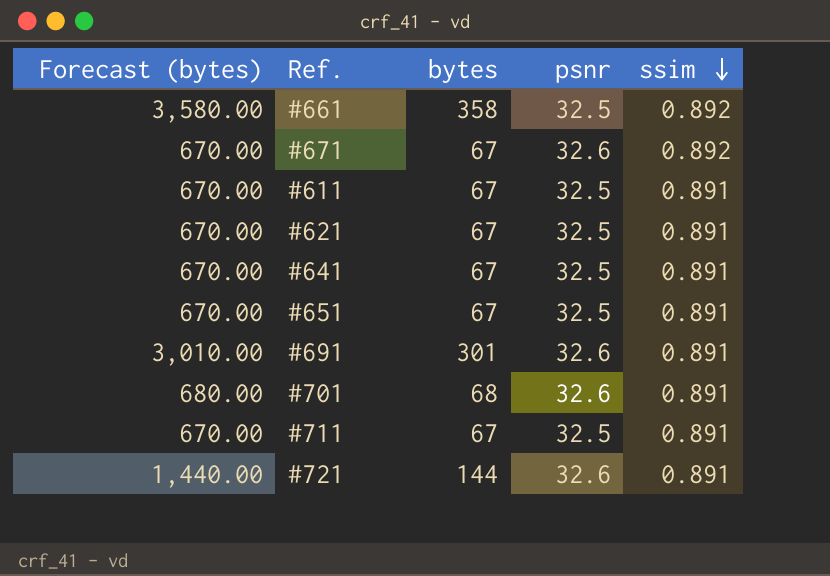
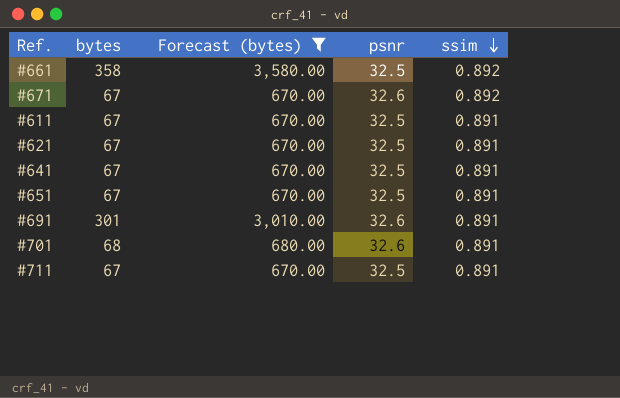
filter: none -> Forecast (bytes) != 1,440.00
column Forecast (bytes) | position: 1 -> 3

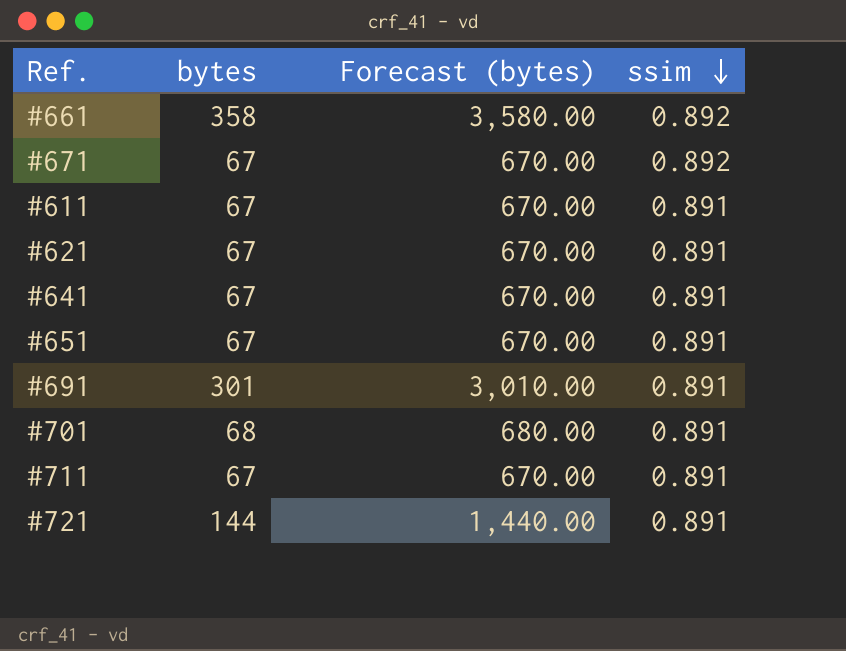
filter: Forecast (bytes) != 1,440.00 -> none
column psnr | position: 4 -> none

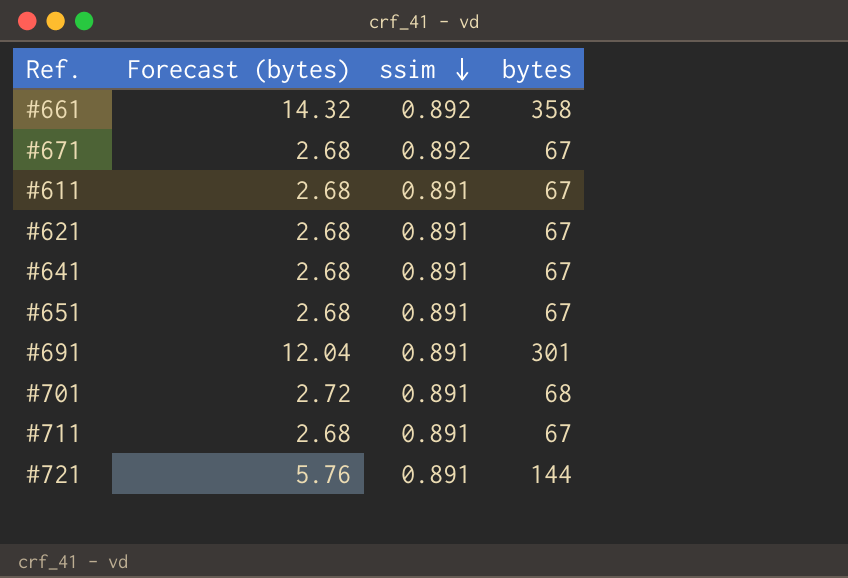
column Forecast (bytes) | formula: [bytes] * 10 -> [bytes] * 0.04
column bytes | position: 2 -> 4

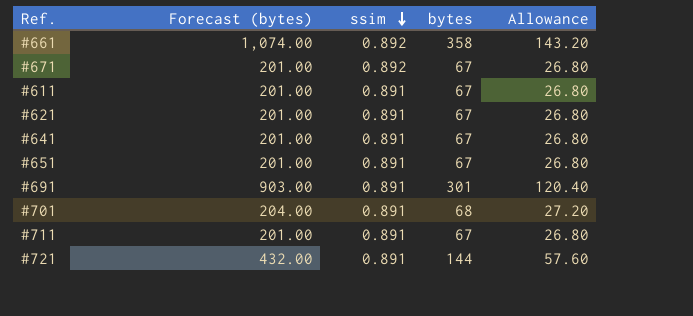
column Forecast (bytes) | formula: [bytes] * 0.04 -> [bytes] * 3
column Allowance | formula: none -> [bytes] * 0.4

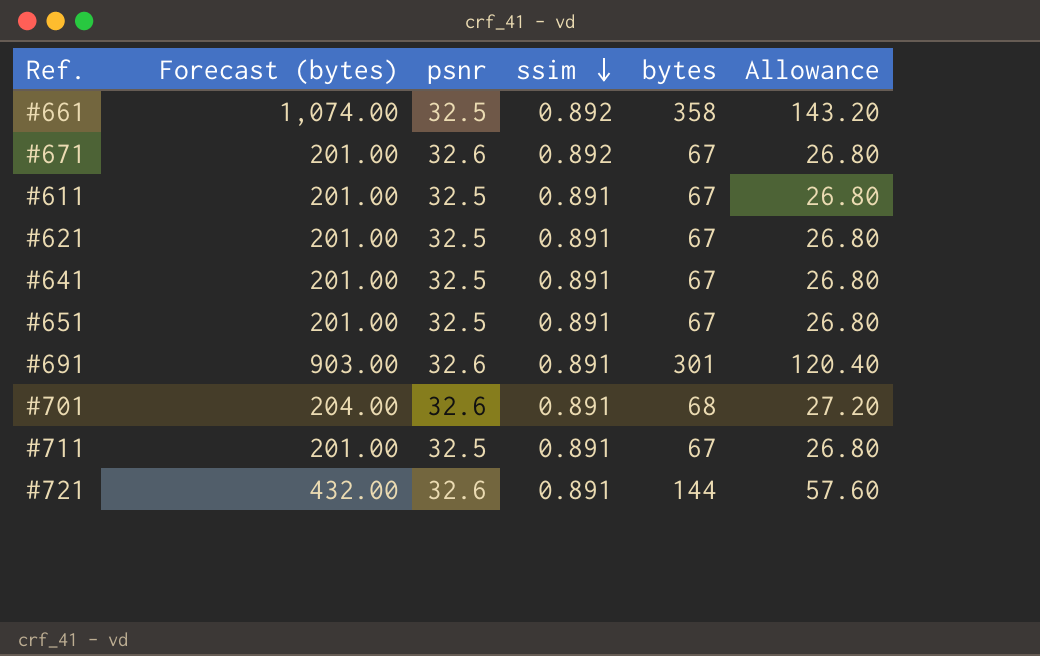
column psnr | position: none -> 3

